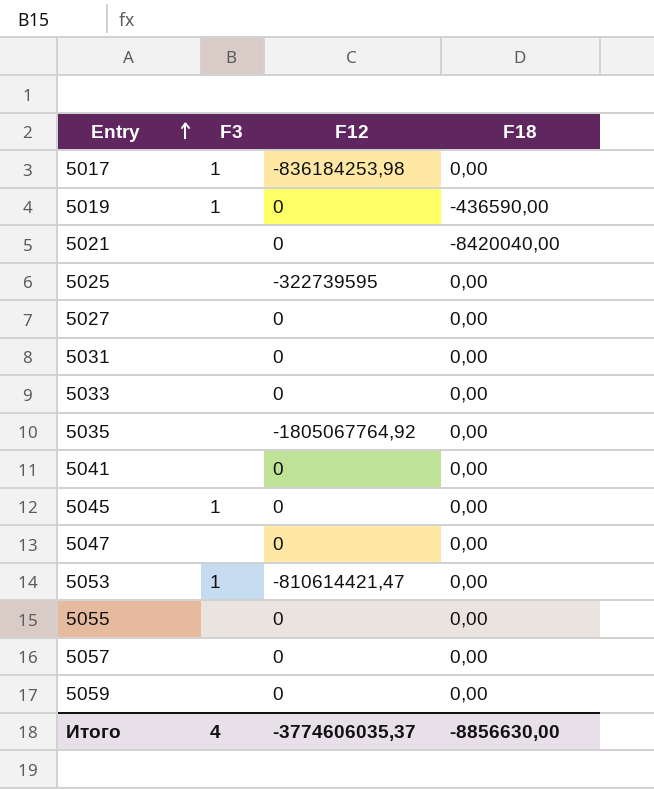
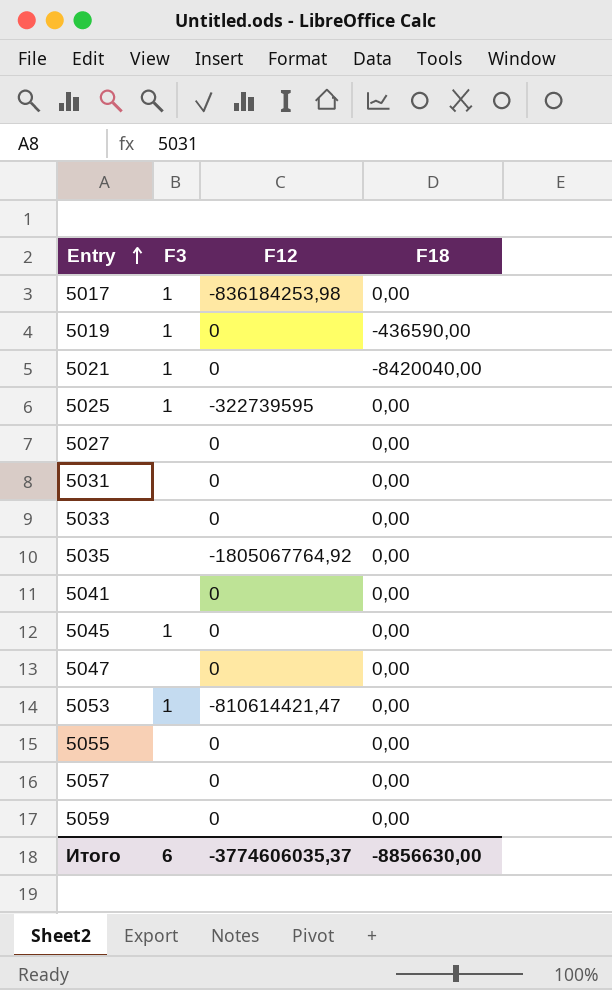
5021 | F3: none -> 1
5025 | F3: none -> 1
Итого | F3: 4 -> 6

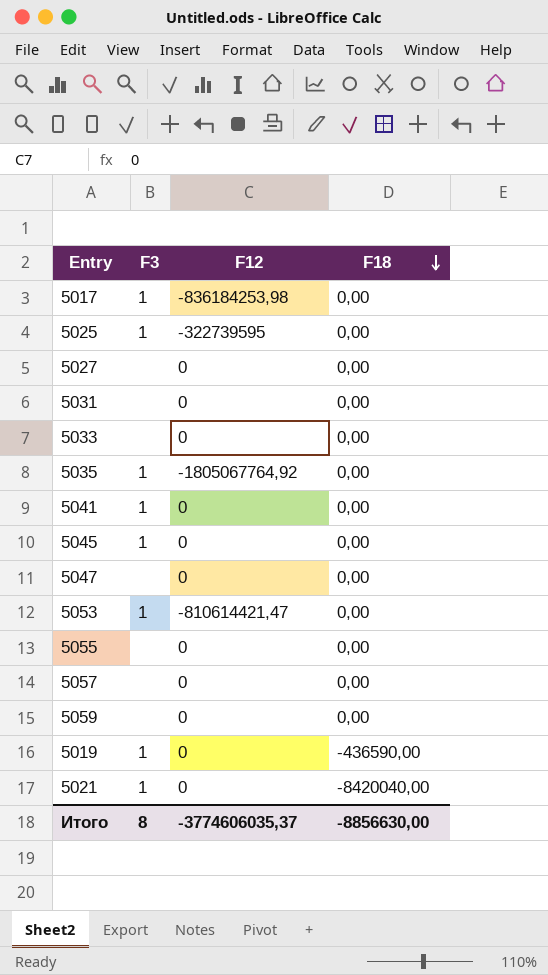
row order: Entry ascending -> F18 descending
5035 | F3: none -> 1
5041 | F3: none -> 1
Итого | F3: 6 -> 8

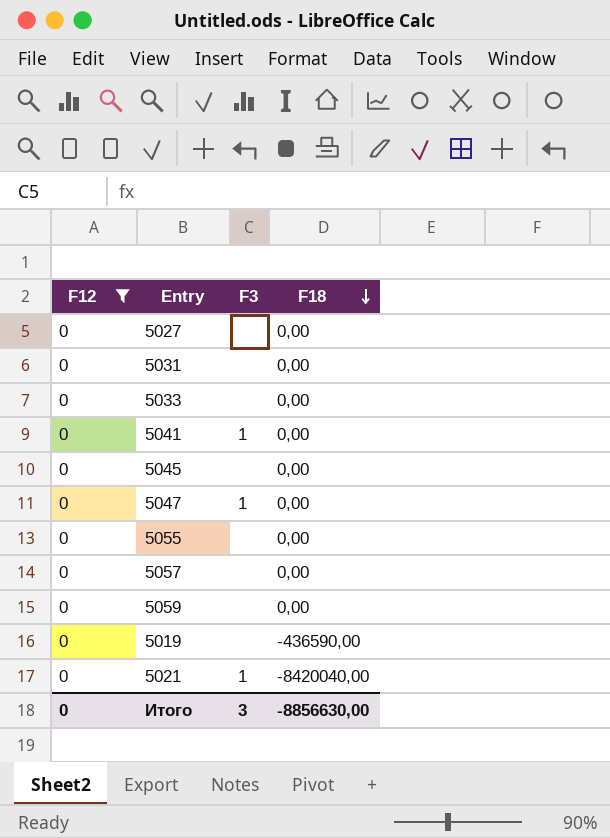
filter: none -> F12 = 0
column F12 | position: 3 -> 1
5045 | F3: 1 -> none
5047 | F3: none -> 1
5019 | F3: 1 -> none
Итого | F12: -3774606035,37 -> 0
Итого | F3: 8 -> 3

